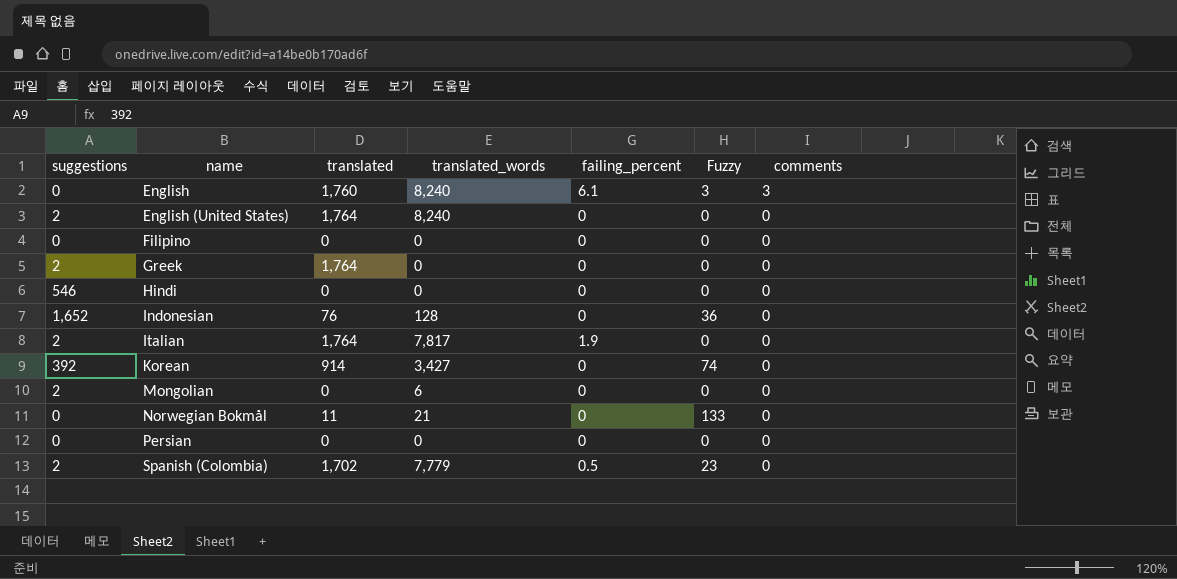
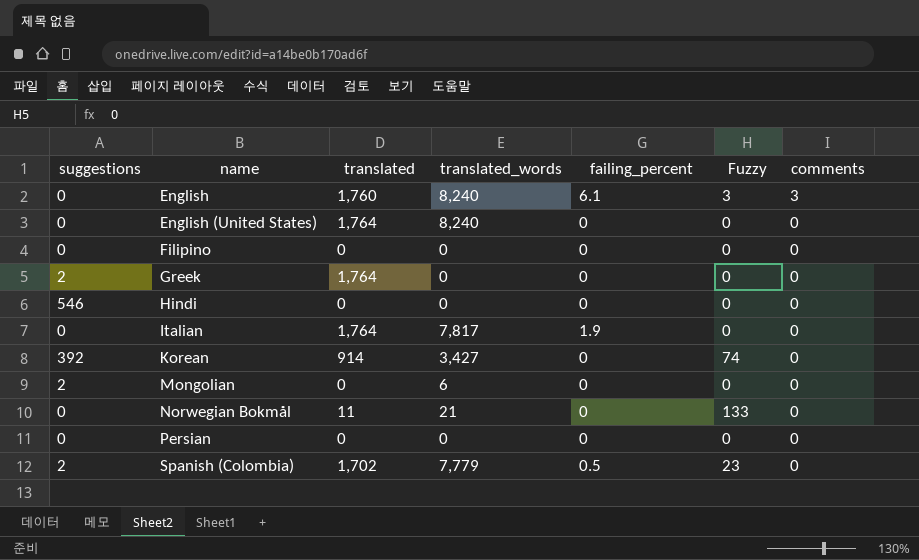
row Indonesian: 1,652 | 76 | 128 | 0 | 36 | 0 -> none
English (United States) | suggestions: 2 -> 0
Italian | suggestions: 2 -> 0

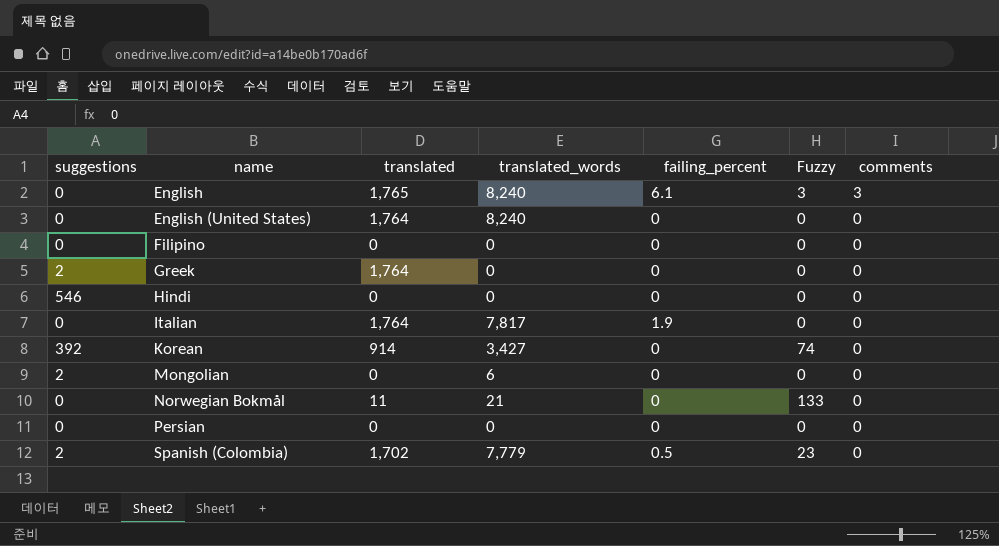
English | translated: 1,760 -> 1,765

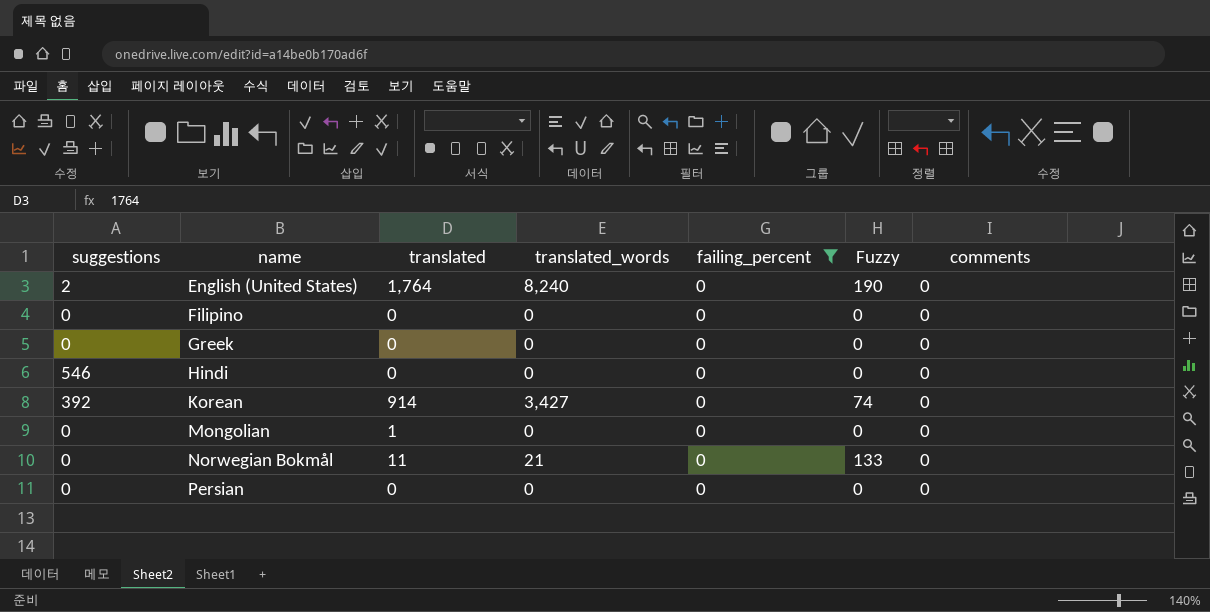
filter: none -> failing_percent = 0
English (United States) | suggestions: 0 -> 2
English (United States) | Fuzzy: 0 -> 190
Greek | suggestions: 2 -> 0
Greek | translated: 1,764 -> 0
Mongolian | suggestions: 2 -> 0
Mongolian | translated: 0 -> 1
Mongolian | translated_words: 6 -> 0

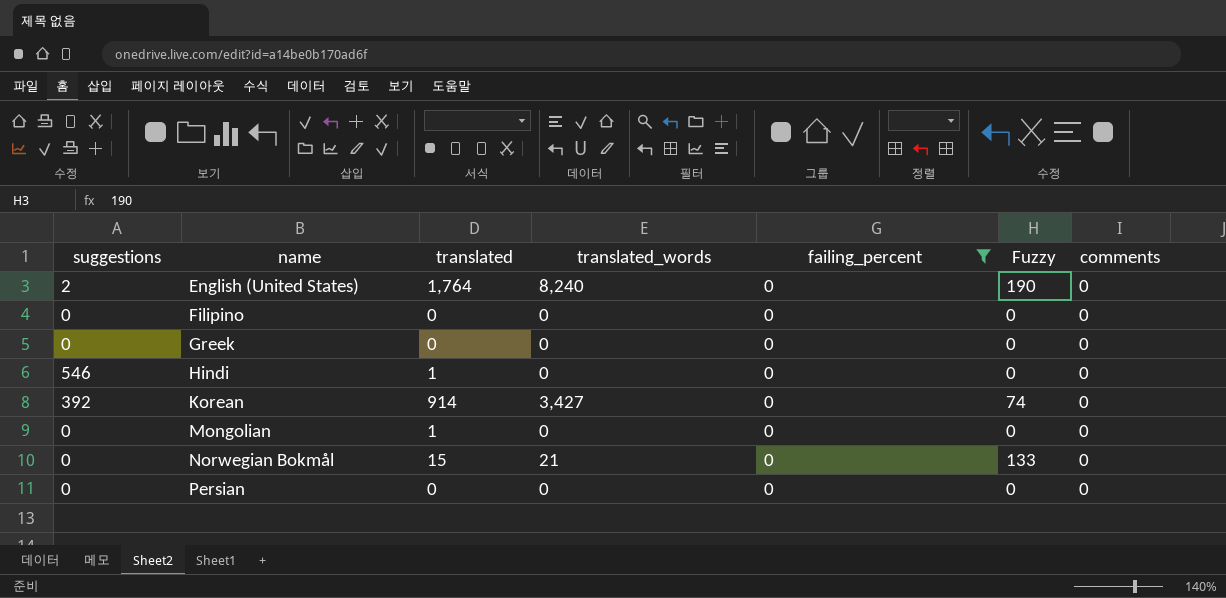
Hindi | translated: 0 -> 1
Norwegian Bokmål | translated: 11 -> 15

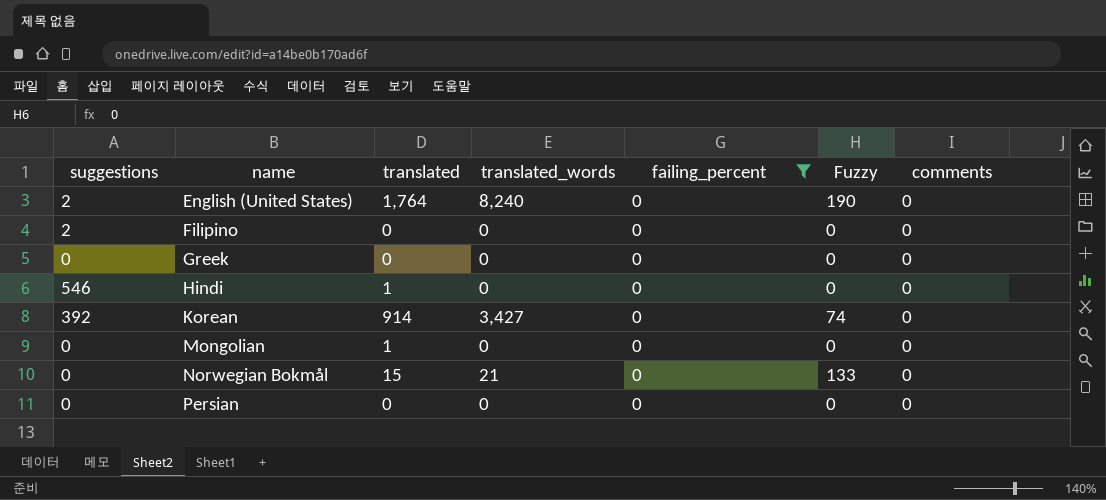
Filipino | suggestions: 0 -> 2

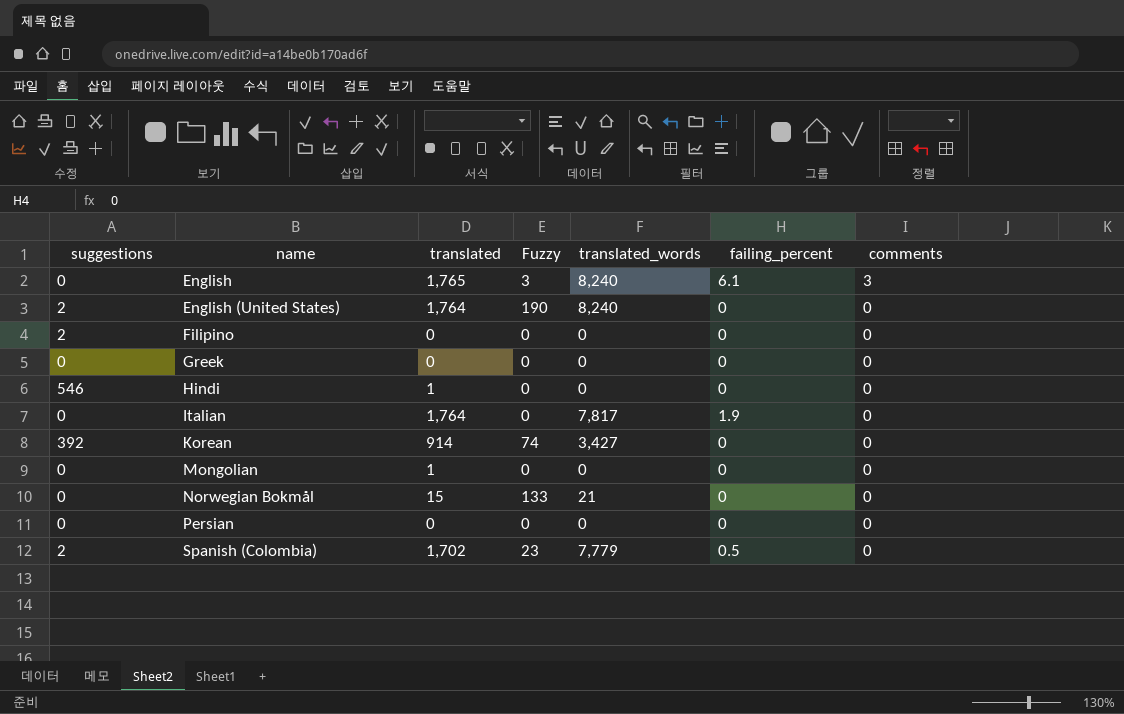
filter: failing_percent = 0 -> none
column Fuzzy | position: 6 -> 4

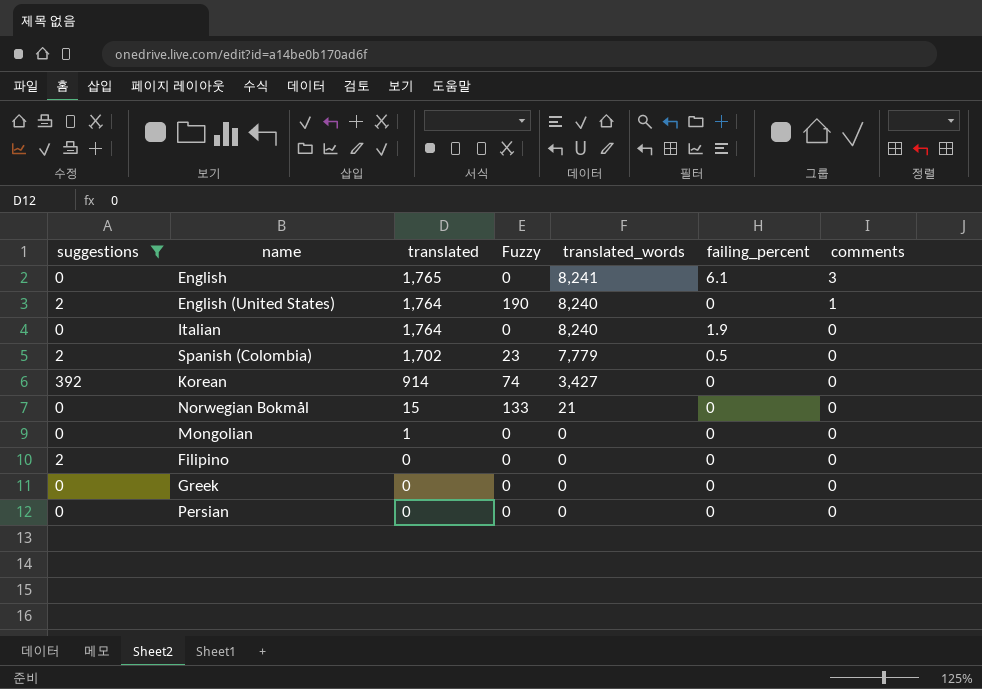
filter: none -> suggestions != 546
row order: name ascending -> translated descending
English | Fuzzy: 3 -> 0
English | translated_words: 8,240 -> 8,241
English (United States) | comments: 0 -> 1
Italian | translated_words: 7,817 -> 8,240

